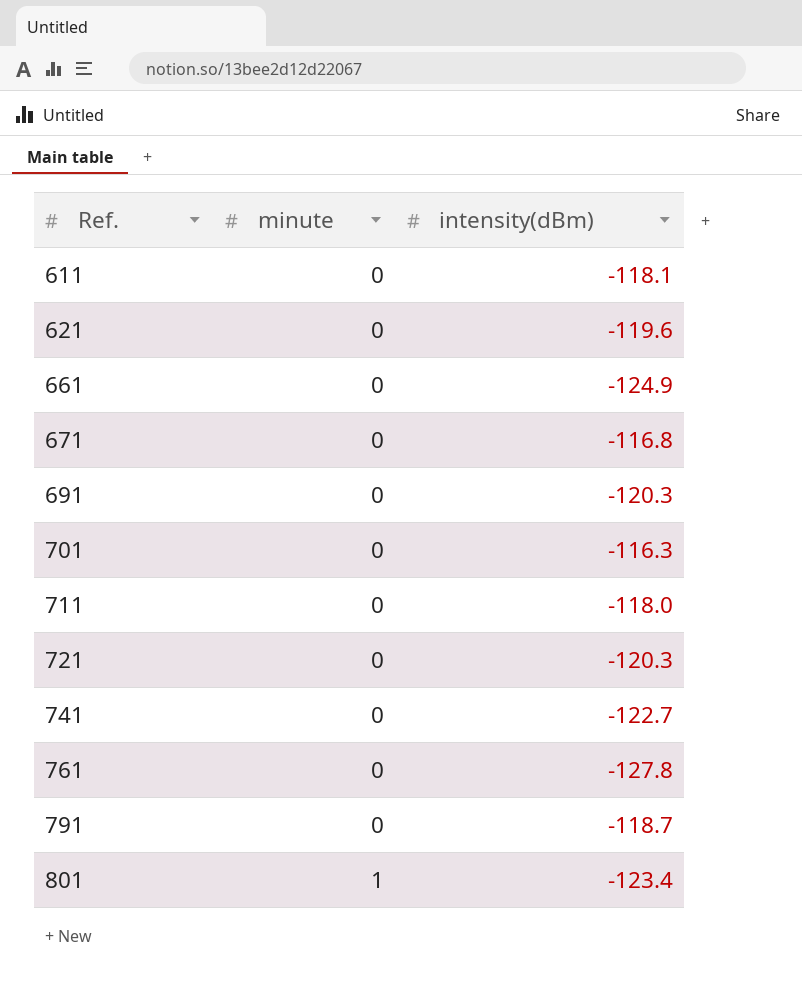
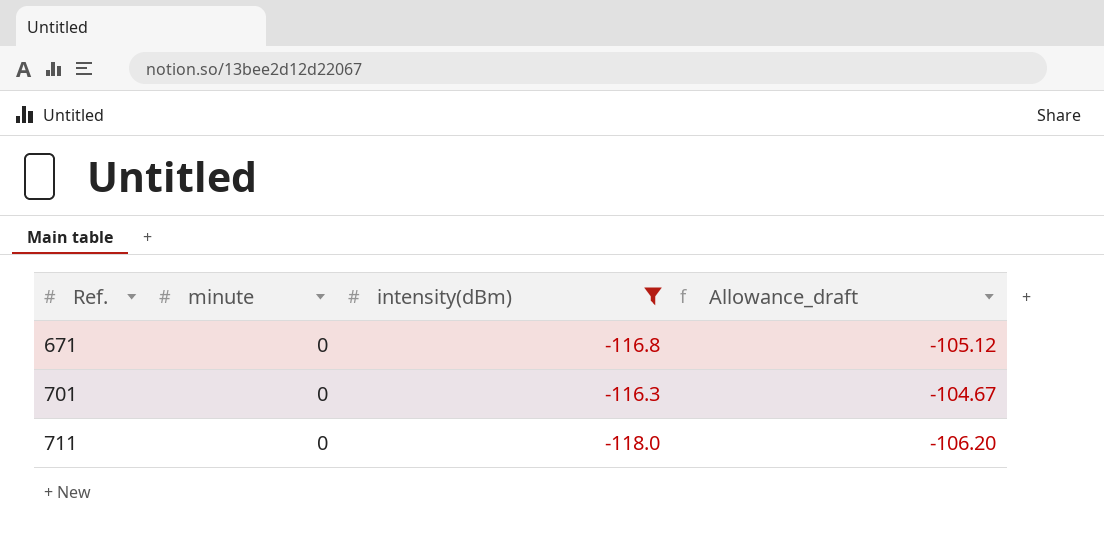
filter: none -> intensity(dBm) >= -118.0
column Allowance_draft | formula: none -> [intensity(dBm)] * 0.9

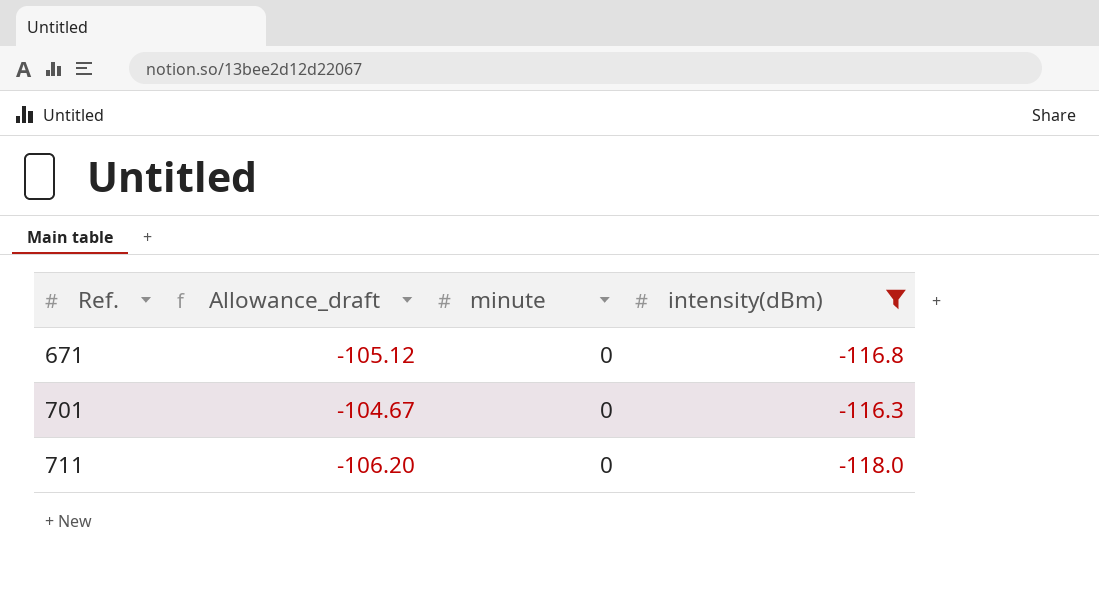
column Allowance_draft | position: 4 -> 2

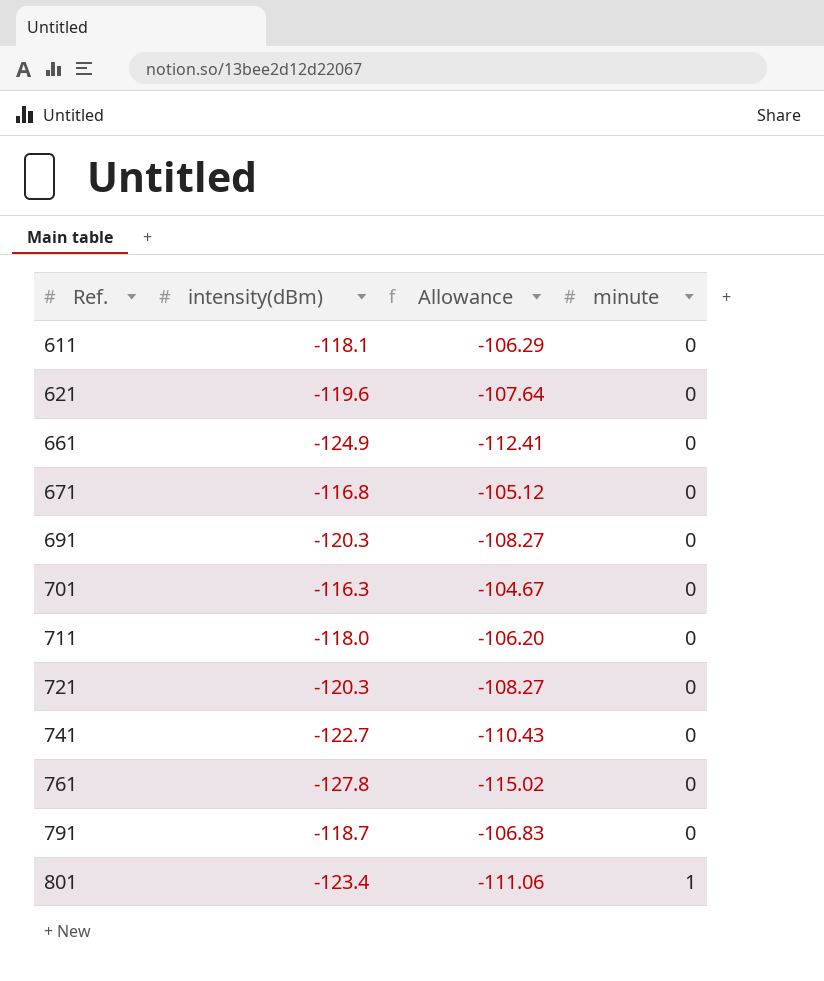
filter: intensity(dBm) >= -118.0 -> none
column intensity(dBm) | position: 4 -> 2
column name: Allowance_draft -> Allowance

